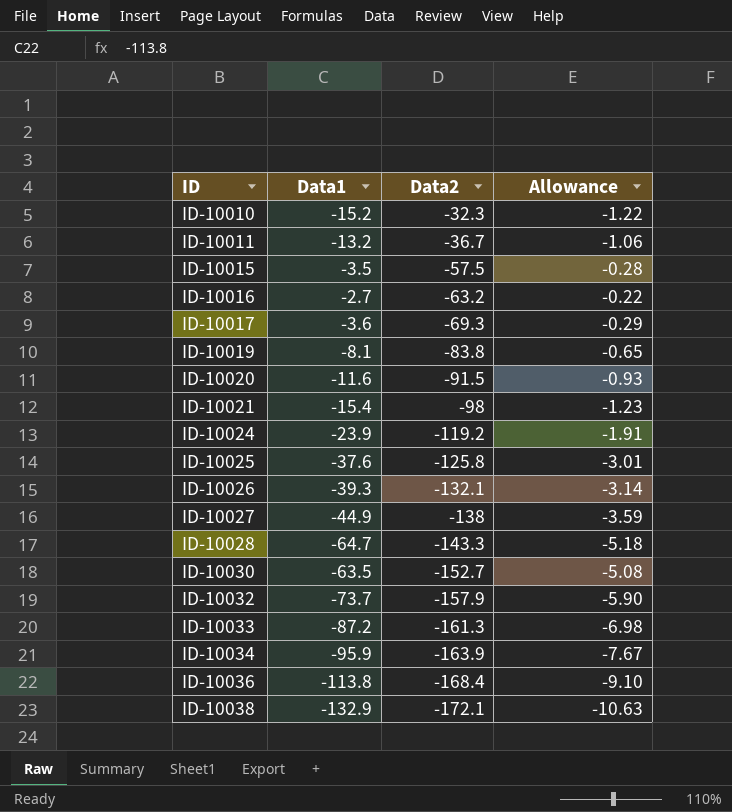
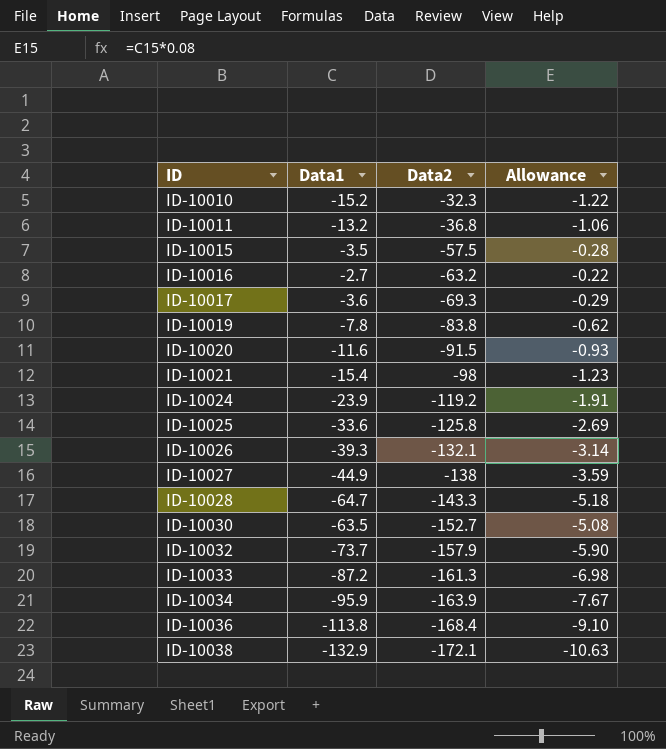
ID-10011 | Data2: -36.7 -> -36.8
ID-10019 | Data1: -8.1 -> -7.8
ID-10019 | Allowance: -0.65 -> -0.62
ID-10025 | Data1: -37.6 -> -33.6
ID-10025 | Allowance: -3.01 -> -2.69

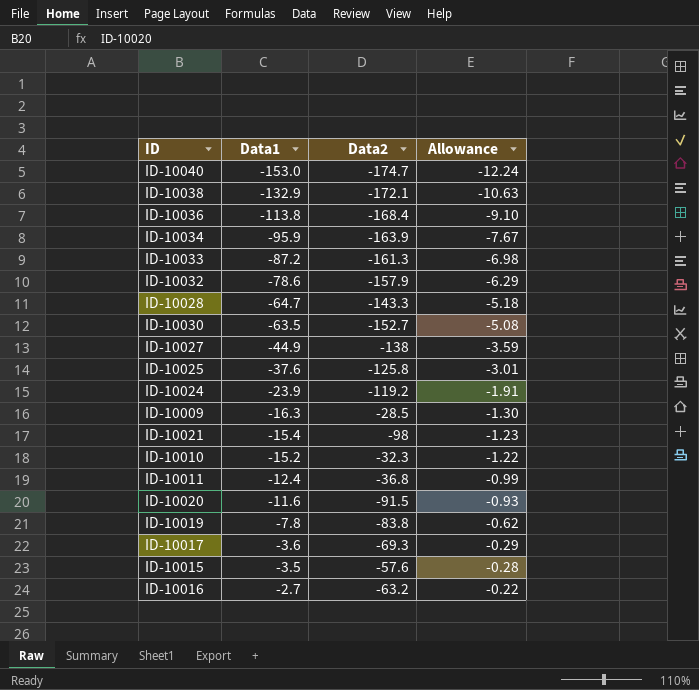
row order: ID ascending -> Data1 ascending
row ID-10026: -39.3 | -132.1 | -3.14 -> none
row ID-10040: none -> -153.0 | -174.7 | -12.24
ID-10032 | Data1: -73.7 -> -78.6
ID-10032 | Allowance: -5.90 -> -6.29
ID-10025 | Data1: -33.6 -> -37.6
ID-10025 | Allowance: -2.69 -> -3.01
row ID-10009: none -> -16.3 | -28.5 | -1.30
ID-10011 | Data1: -13.2 -> -12.4
ID-10011 | Allowance: -1.06 -> -0.99
ID-10015 | Data2: -57.5 -> -57.6

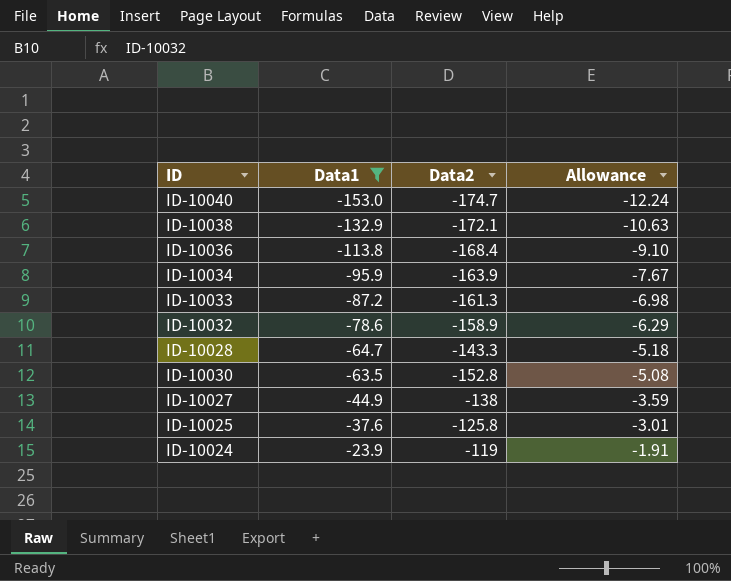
filter: none -> Data1 <= -23.9
ID-10032 | Data2: -157.9 -> -158.9
ID-10030 | Data2: -152.7 -> -152.8
ID-10024 | Data2: -119.2 -> -119

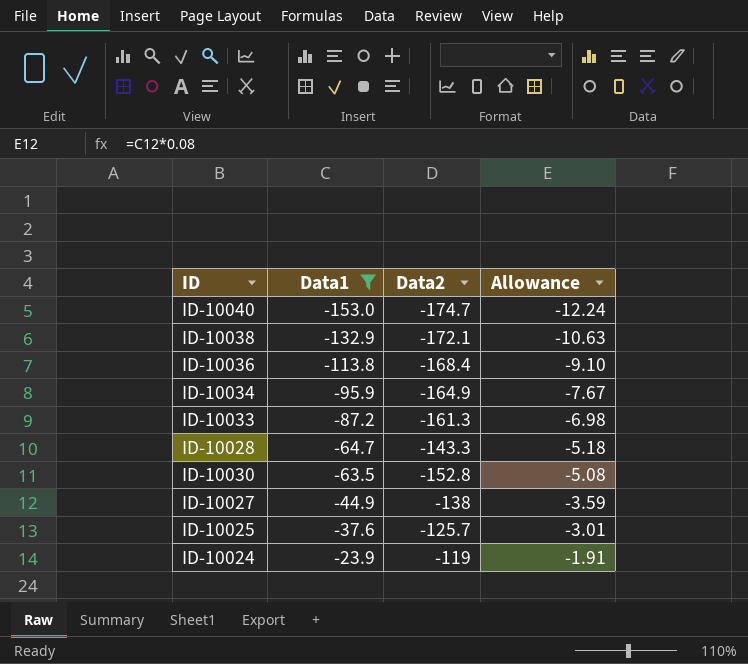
row ID-10032: -78.6 | -158.9 | -6.29 -> none
ID-10034 | Data2: -163.9 -> -164.9
ID-10025 | Data2: -125.8 -> -125.7

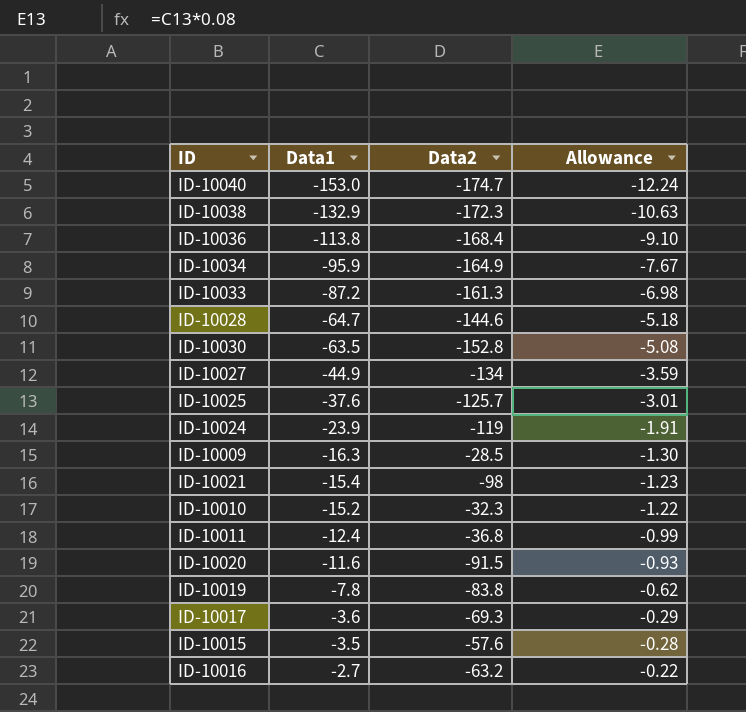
filter: Data1 <= -23.9 -> none
ID-10038 | Data2: -172.1 -> -172.3
ID-10028 | Data2: -143.3 -> -144.6
ID-10027 | Data2: -138 -> -134

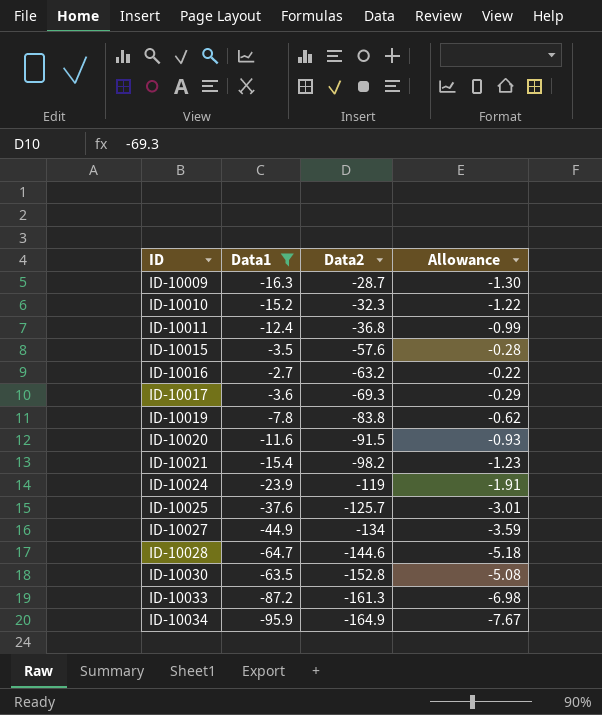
filter: none -> Data1 >= -95.9
row order: Data1 ascending -> ID ascending
ID-10009 | Data2: -28.5 -> -28.7
ID-10021 | Data2: -98 -> -98.2

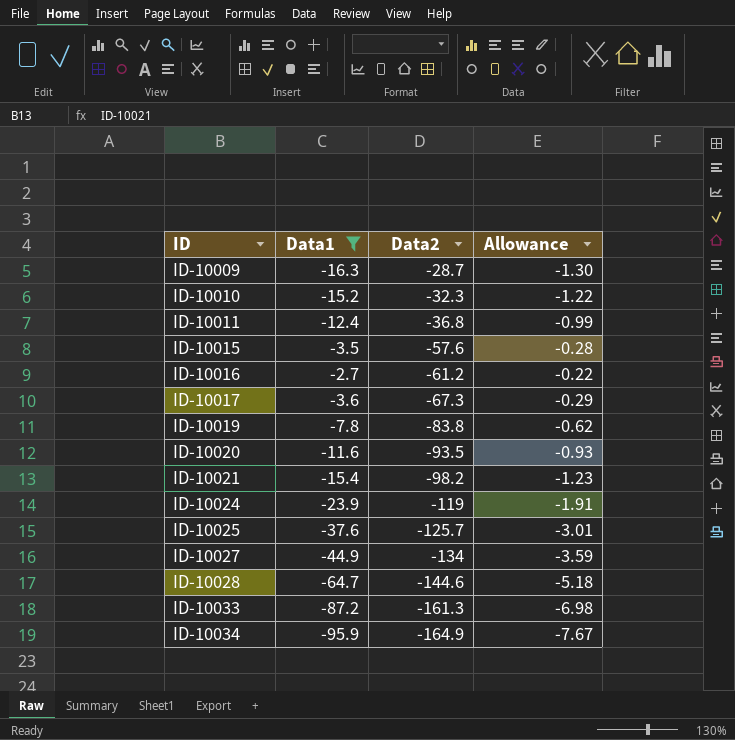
row ID-10030: -63.5 | -152.8 | -5.08 -> none
ID-10016 | Data2: -63.2 -> -61.2
ID-10017 | Data2: -69.3 -> -67.3
ID-10020 | Data2: -91.5 -> -93.5

